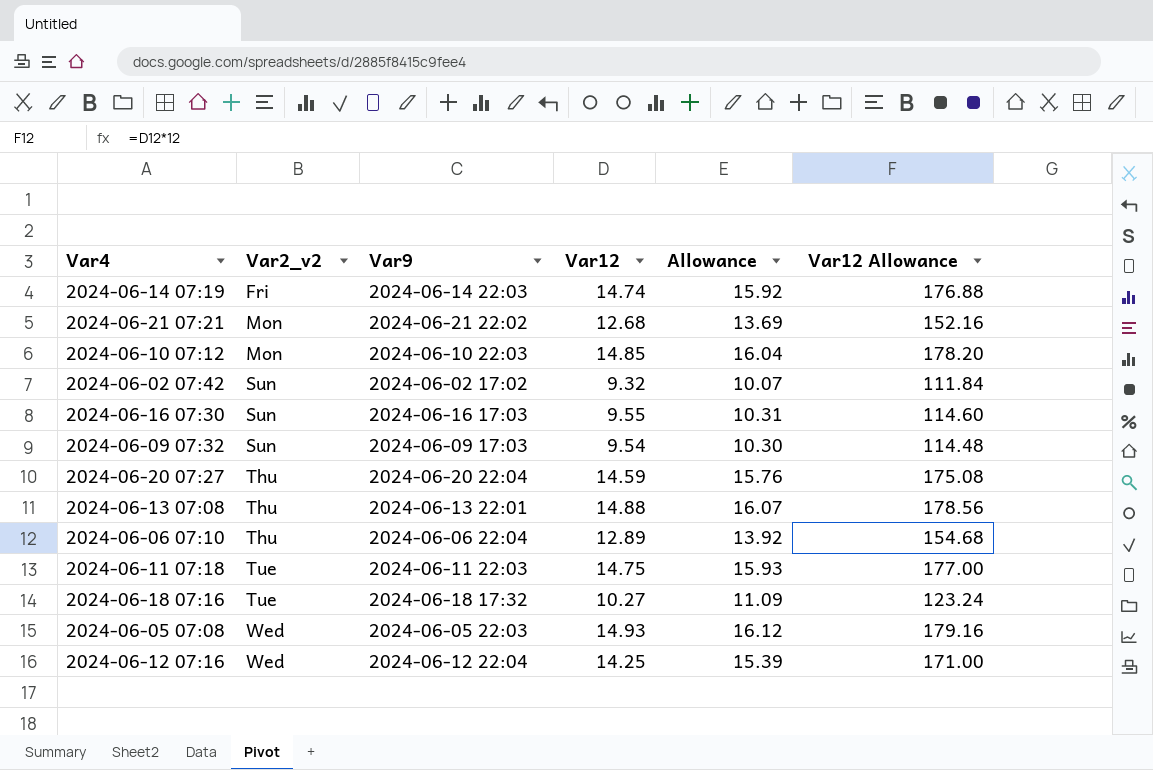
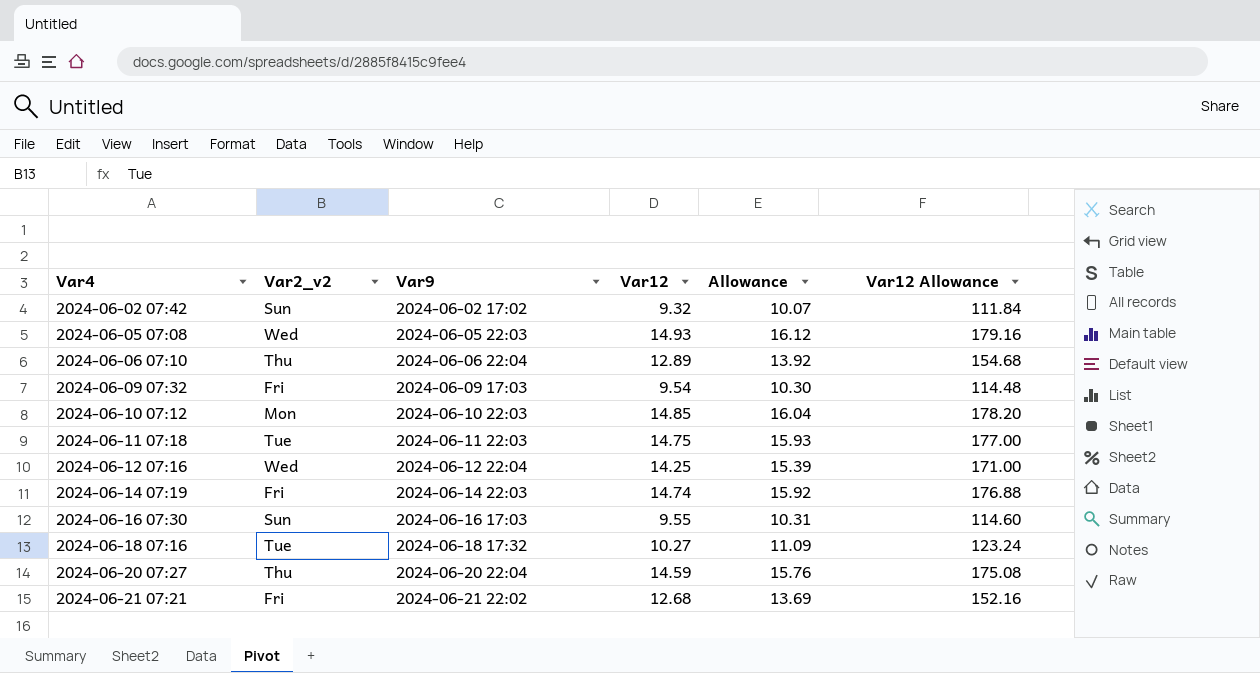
row order: Var2_v2 ascending -> Var4 ascending
row 2024-06-13 07:08: Thu | 2024-06-13 22:01 | 14.88 | 16.07 | 178.56 -> none
2024-06-09 07:32 | Var2_v2: Sun -> Fri
2024-06-21 07:21 | Var2_v2: Mon -> Fri

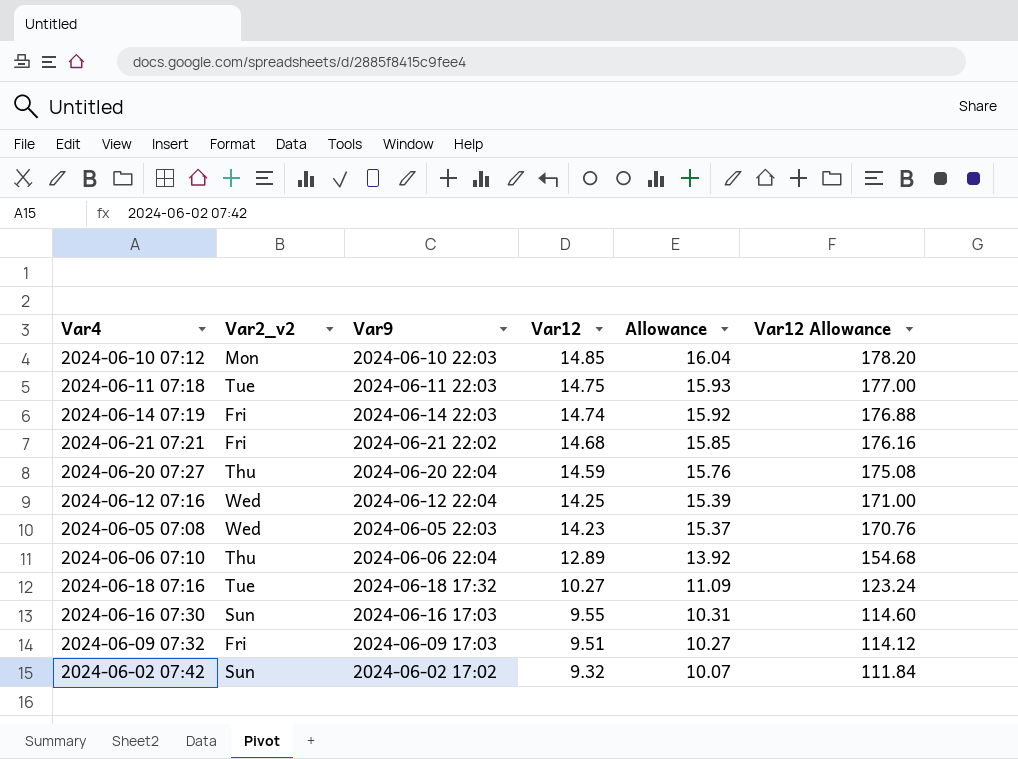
row order: Var4 ascending -> Var12 descending
2024-06-21 07:21 | Var12: 12.68 -> 14.68
2024-06-21 07:21 | Allowance: 13.69 -> 15.85
2024-06-21 07:21 | Var12 Allowance: 152.16 -> 176.16
2024-06-05 07:08 | Var12: 14.93 -> 14.23
2024-06-05 07:08 | Allowance: 16.12 -> 15.37
2024-06-05 07:08 | Var12 Allowance: 179.16 -> 170.76
2024-06-09 07:32 | Var12: 9.54 -> 9.51
2024-06-09 07:32 | Allowance: 10.30 -> 10.27
2024-06-09 07:32 | Var12 Allowance: 114.48 -> 114.12

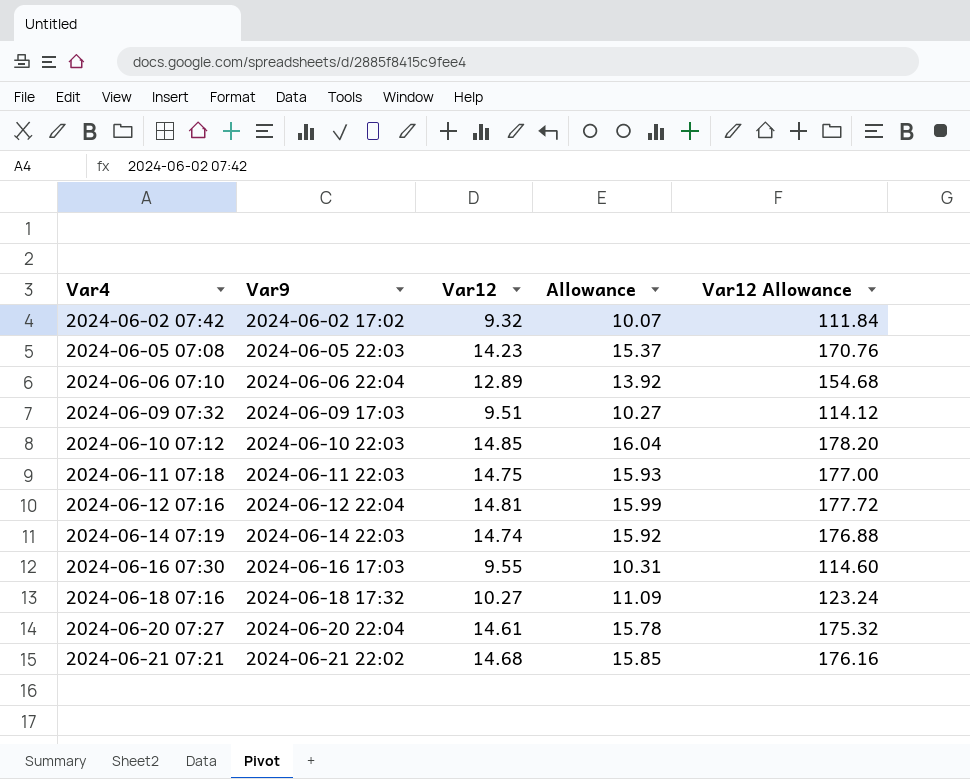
row order: Var12 descending -> Var4 ascending
column Var2_v2 | position: 2 -> none
2024-06-12 07:16 | Var12: 14.25 -> 14.81
2024-06-12 07:16 | Allowance: 15.39 -> 15.99
2024-06-12 07:16 | Var12 Allowance: 171.00 -> 177.72
2024-06-20 07:27 | Var12: 14.59 -> 14.61
2024-06-20 07:27 | Allowance: 15.76 -> 15.78
2024-06-20 07:27 | Var12 Allowance: 175.08 -> 175.32

